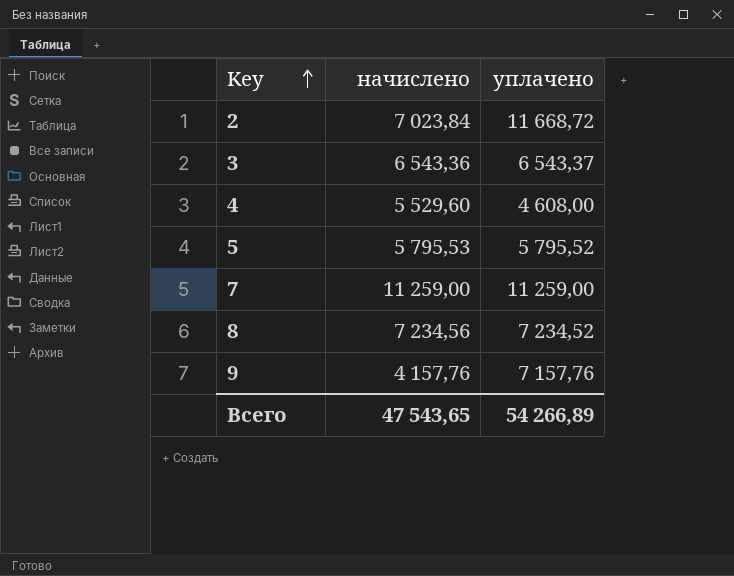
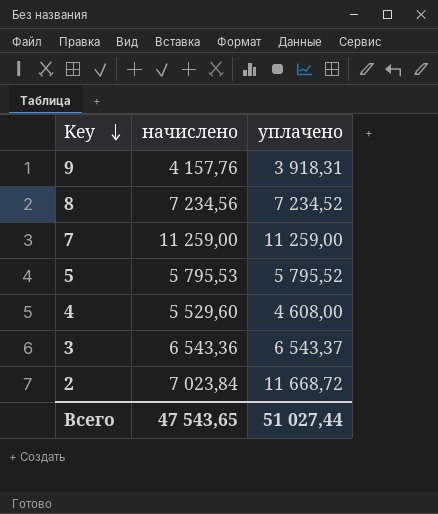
row order: Key ascending -> Key descending
9 | уплачено: 7 157,76 -> 3 918,31
Всего | уплачено: 54 266,89 -> 51 027,44

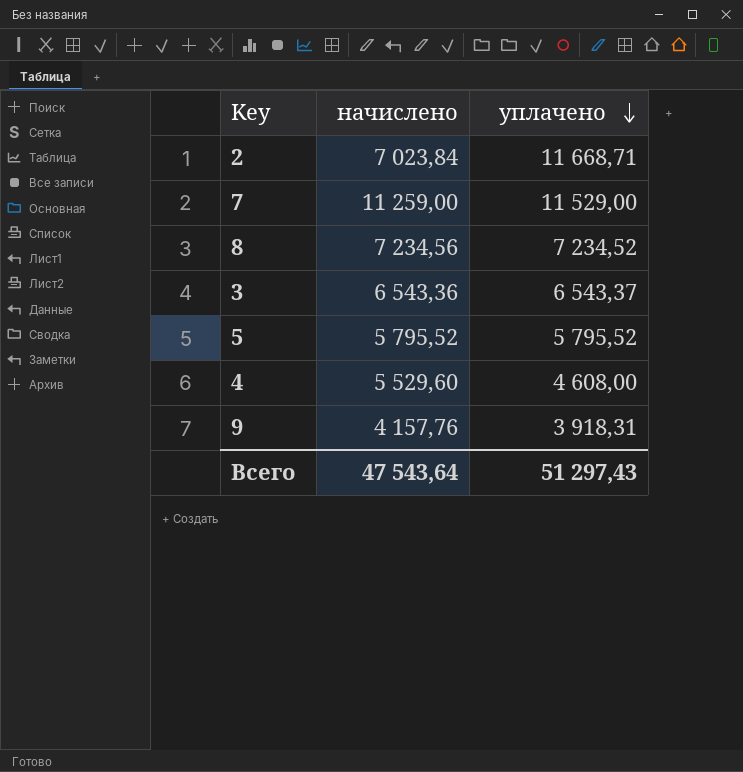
row order: Key descending -> уплачено descending
2 | уплачено: 11 668,72 -> 11 668,71
7 | уплачено: 11 259,00 -> 11 529,00
5 | начислено: 5 795,53 -> 5 795,52
Всего | начислено: 47 543,65 -> 47 543,64
Всего | уплачено: 51 027,44 -> 51 297,43

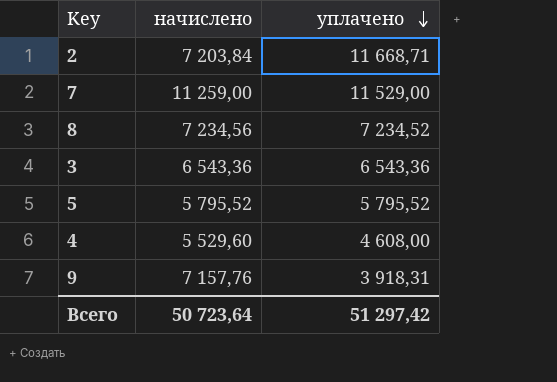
2 | начислено: 7 023,84 -> 7 203,84
3 | уплачено: 6 543,37 -> 6 543,36
9 | начислено: 4 157,76 -> 7 157,76
Всего | начислено: 47 543,64 -> 50 723,64
Всего | уплачено: 51 297,43 -> 51 297,42

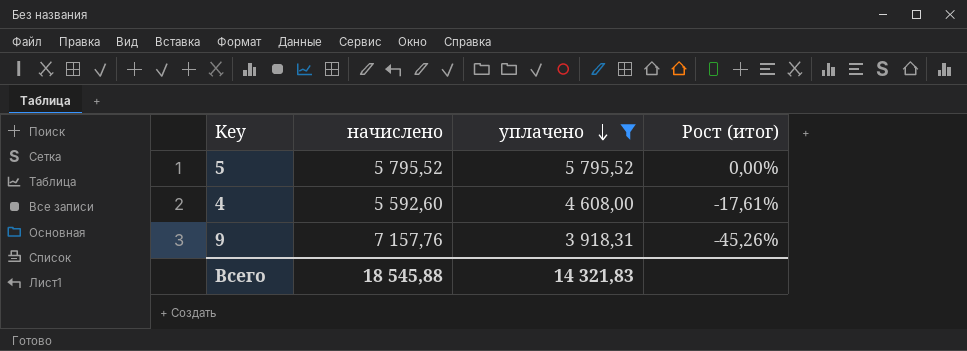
filter: none -> уплачено <= 5 795,52
column Рост (итог) | formula: none -> ([уплачено] - [начислено]) / [начислено]
4 | начислено: 5 529,60 -> 5 592,60
Всего | начислено: 50 723,64 -> 18 545,88
Всего | уплачено: 51 297,42 -> 14 321,83

